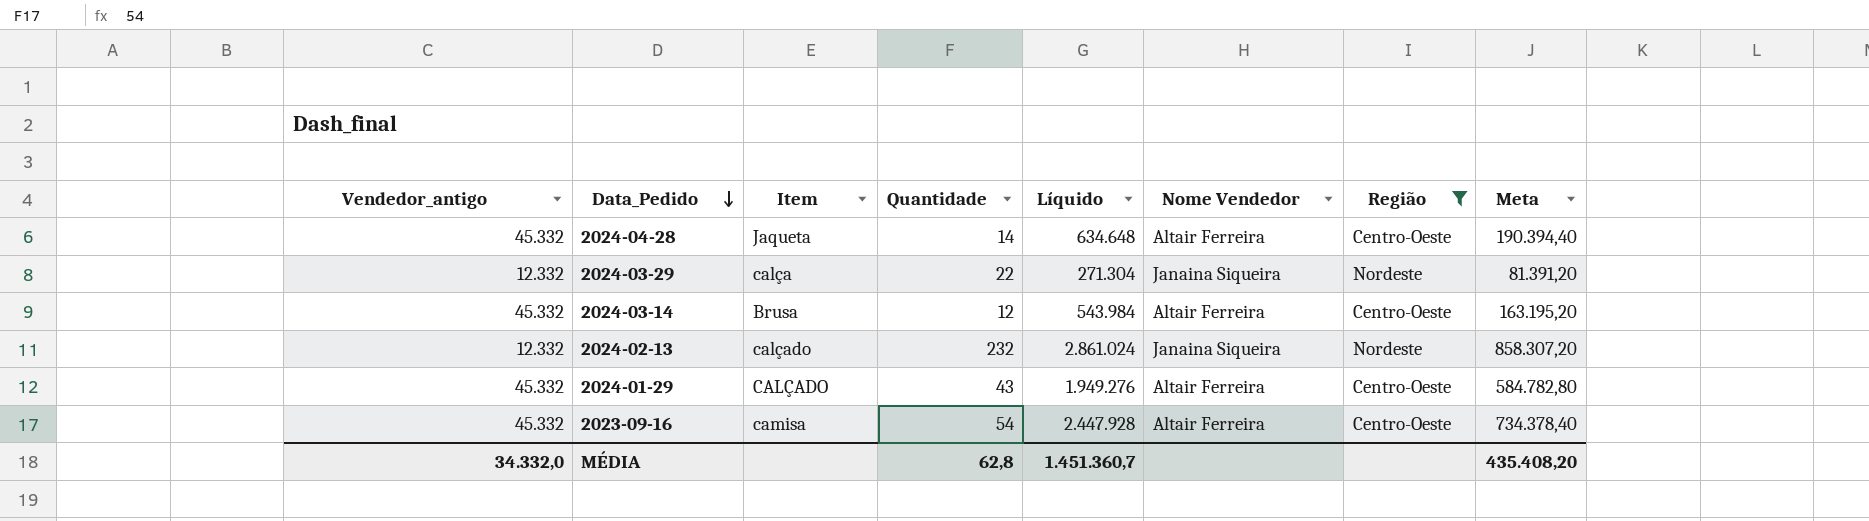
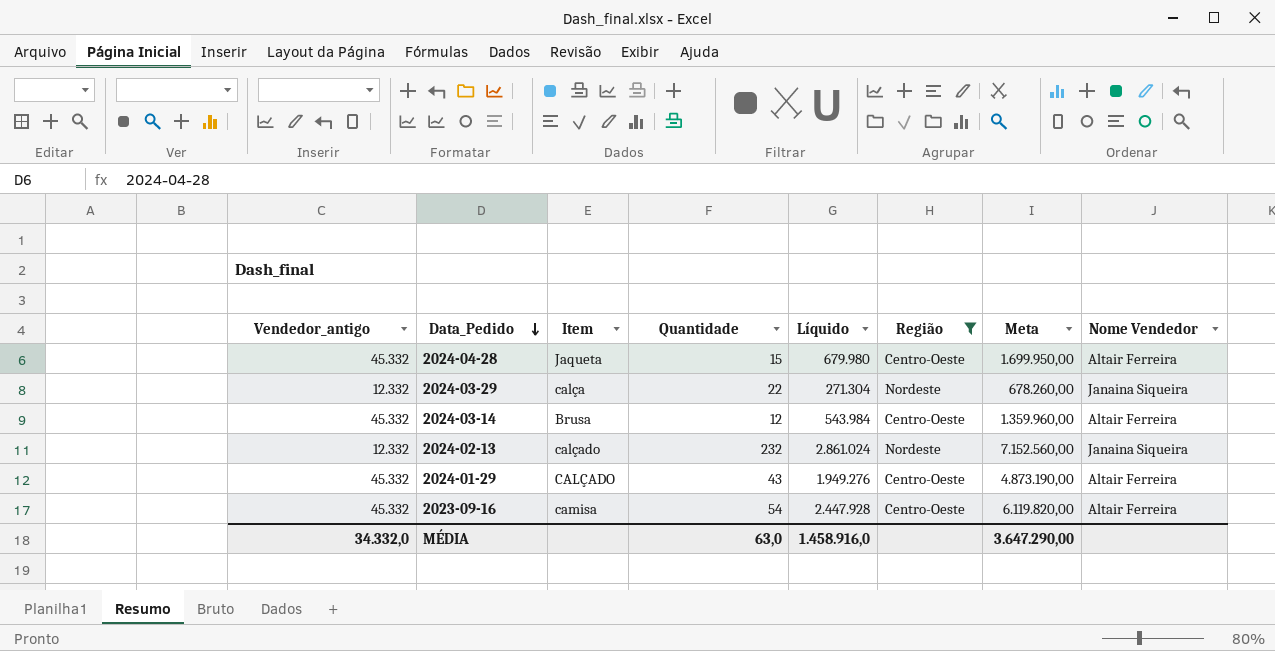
column Meta | formula: [Líquido] * 0,3 -> [Líquido] * 2,5
column Nome Vendedor | position: 6 -> 8
2024-04-28 | Quantidade: 14 -> 15
2024-04-28 | Líquido: 634.648 -> 679.980
MÉDIA | Quantidade: 62,8 -> 63,0
MÉDIA | Líquido: 1.451.360,7 -> 1.458.916,0
MÉDIA | Meta: 435.408,20 -> 3.647.290,00

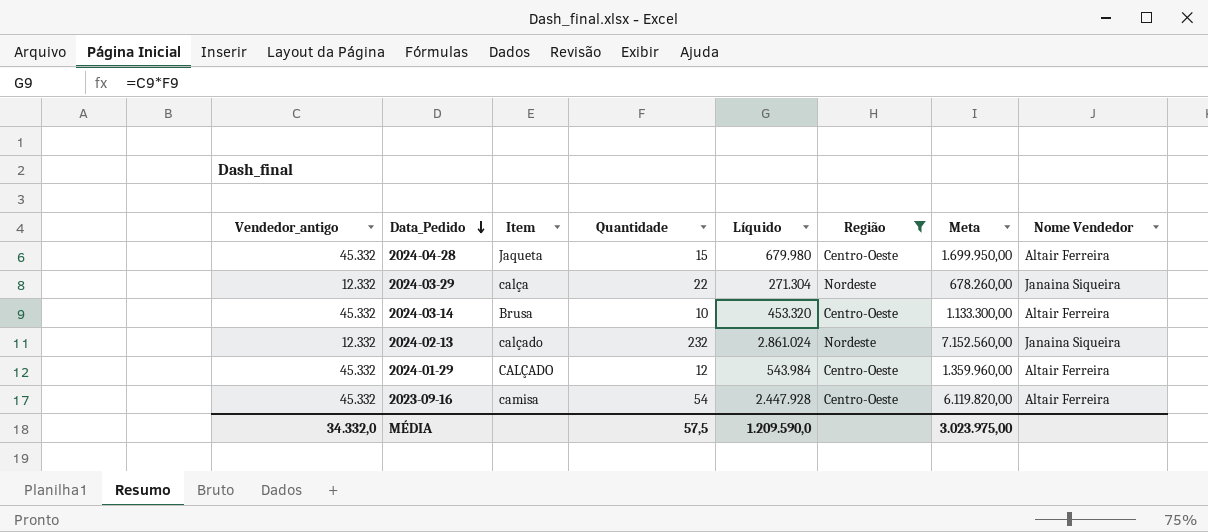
2024-03-14 | Quantidade: 12 -> 10
2024-03-14 | Líquido: 543.984 -> 453.320
2024-03-14 | Meta: 1.359.960,00 -> 1.133.300,00
2024-01-29 | Quantidade: 43 -> 12
2024-01-29 | Líquido: 1.949.276 -> 543.984
2024-01-29 | Meta: 4.873.190,00 -> 1.359.960,00
MÉDIA | Quantidade: 63,0 -> 57,5
MÉDIA | Líquido: 1.458.916,0 -> 1.209.590,0
MÉDIA | Meta: 3.647.290,00 -> 3.023.975,00

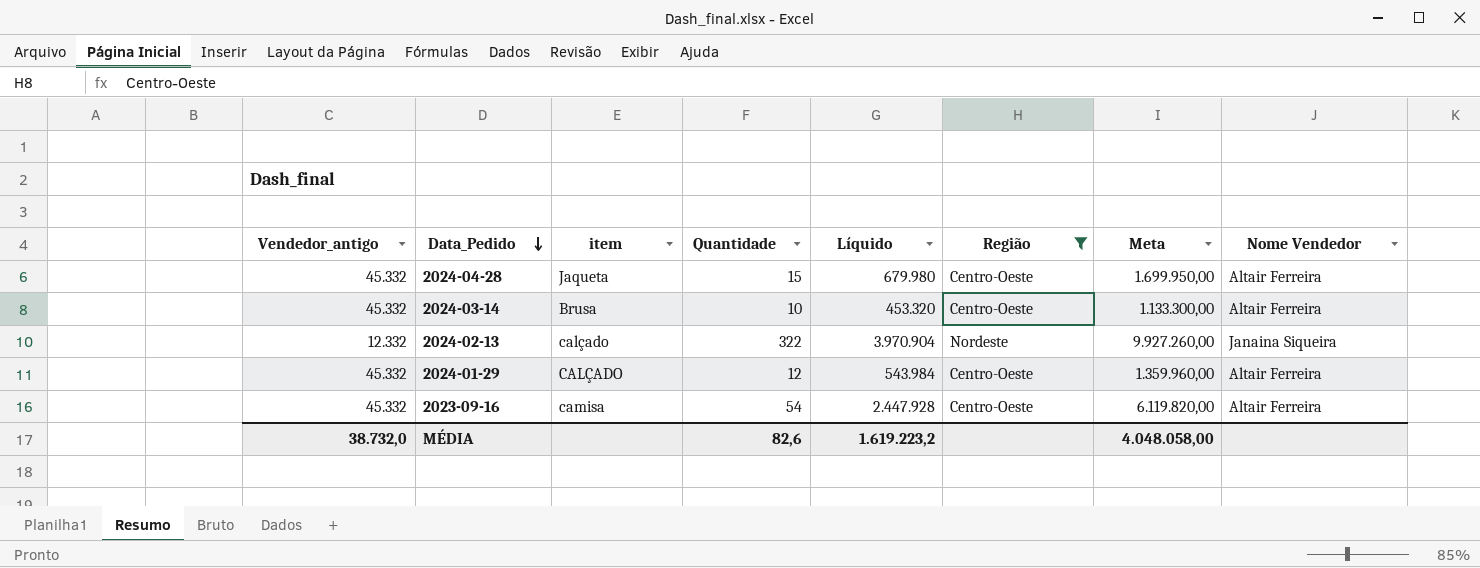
column name: Item -> item
row 2024-03-29: 12.332 | calça | 22 | 271.304 | Nordeste | 678.260,00 | Janaina Siqueira -> none
2024-02-13 | Quantidade: 232 -> 322
2024-02-13 | Líquido: 2.861.024 -> 3.970.904
2024-02-13 | Meta: 7.152.560,00 -> 9.927.260,00
MÉDIA | Vendedor_antigo: 34.332,0 -> 38.732,0
MÉDIA | Quantidade: 57,5 -> 82,6
MÉDIA | Líquido: 1.209.590,0 -> 1.619.223,2
MÉDIA | Meta: 3.023.975,00 -> 4.048.058,00

